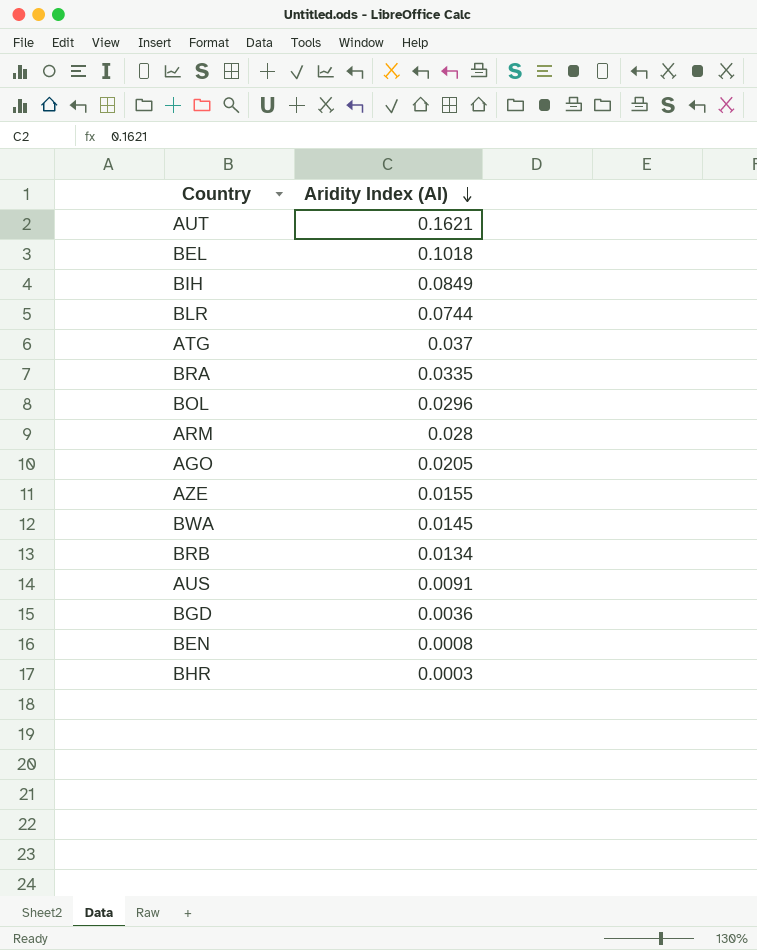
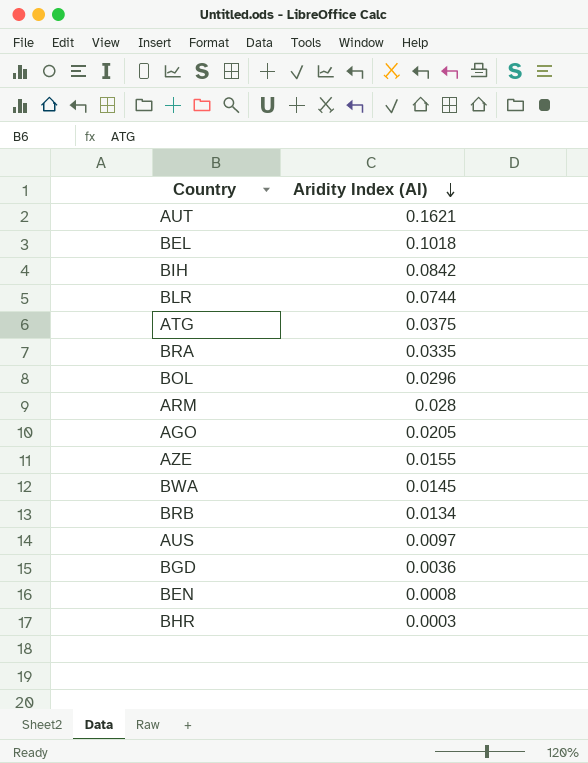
BIH | Aridity Index (AI): 0.0849 -> 0.0842
ATG | Aridity Index (AI): 0.037 -> 0.0375
AUS | Aridity Index (AI): 0.0091 -> 0.0097

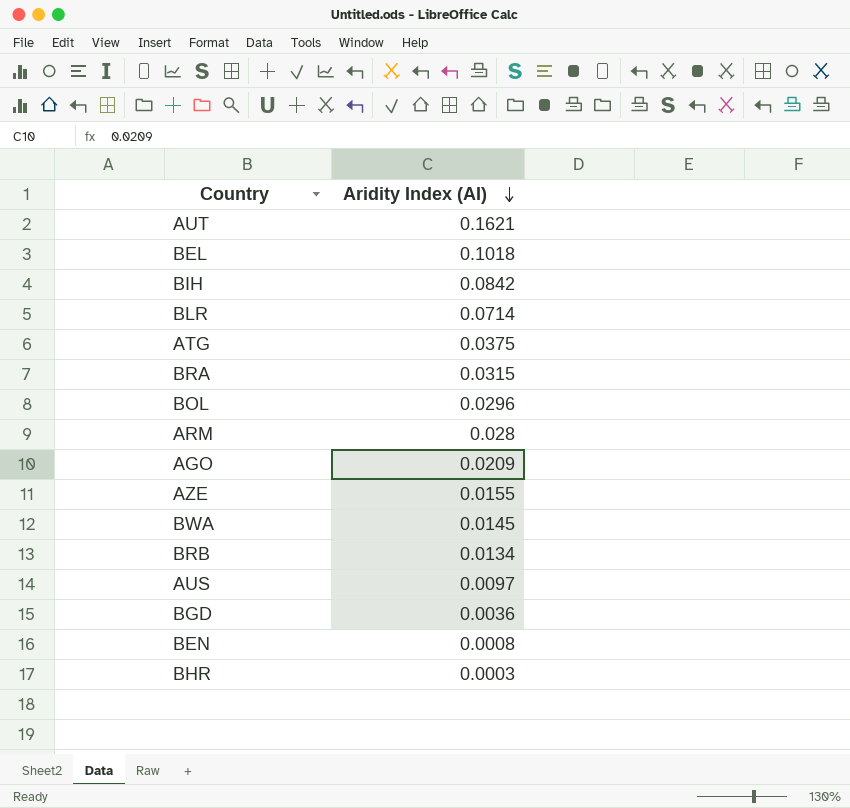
BLR | Aridity Index (AI): 0.0744 -> 0.0714
BRA | Aridity Index (AI): 0.0335 -> 0.0315
AGO | Aridity Index (AI): 0.0205 -> 0.0209

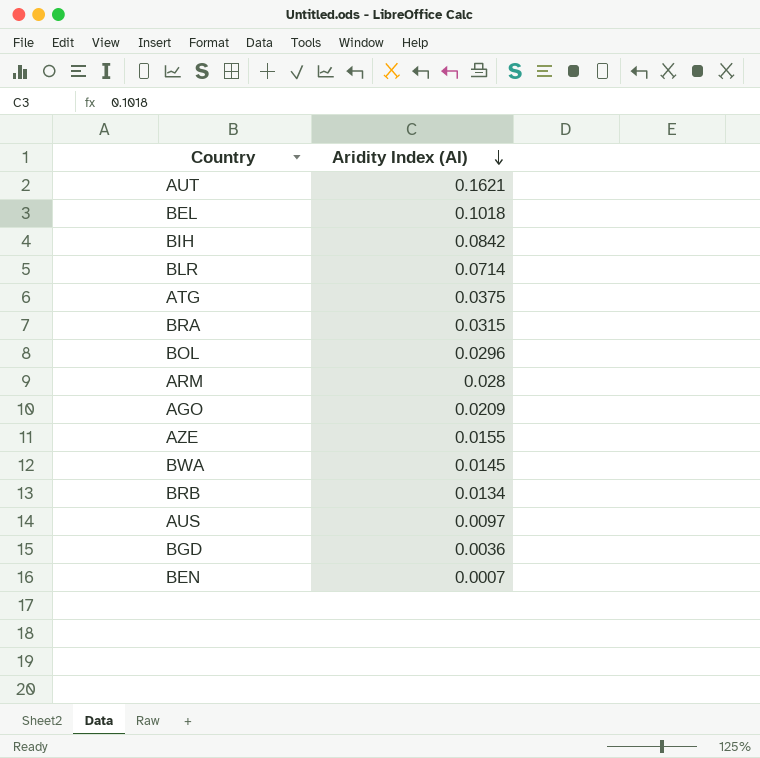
row BHR: 0.0003 -> none
BEN | Aridity Index (AI): 0.0008 -> 0.0007

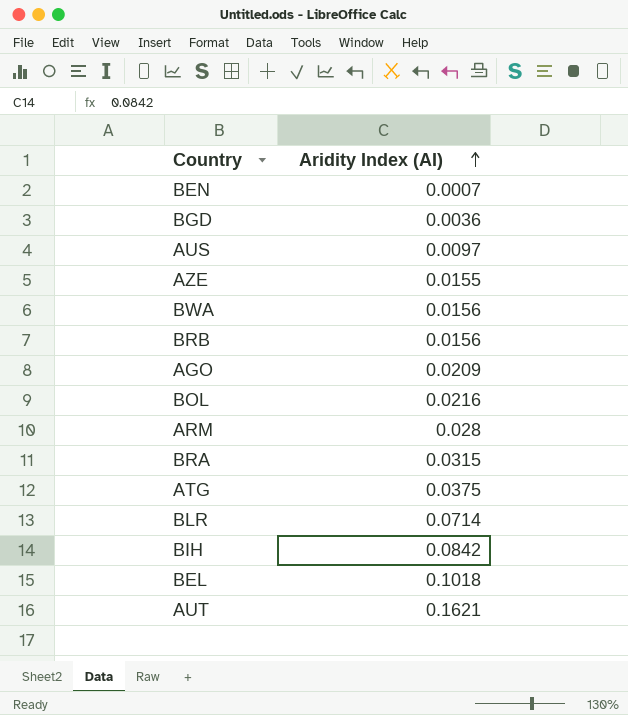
row order: Aridity Index (AI) descending -> Aridity Index (AI) ascending
BWA | Aridity Index (AI): 0.0145 -> 0.0156
BRB | Aridity Index (AI): 0.0134 -> 0.0156
BOL | Aridity Index (AI): 0.0296 -> 0.0216

